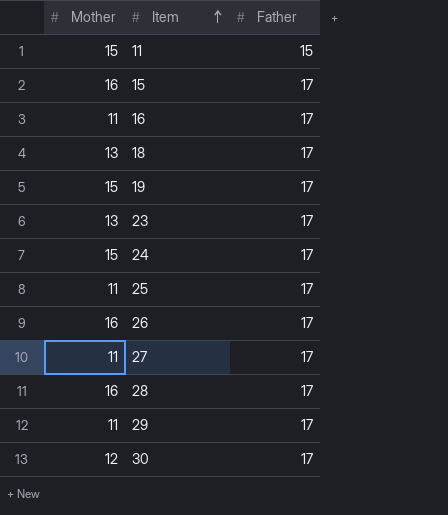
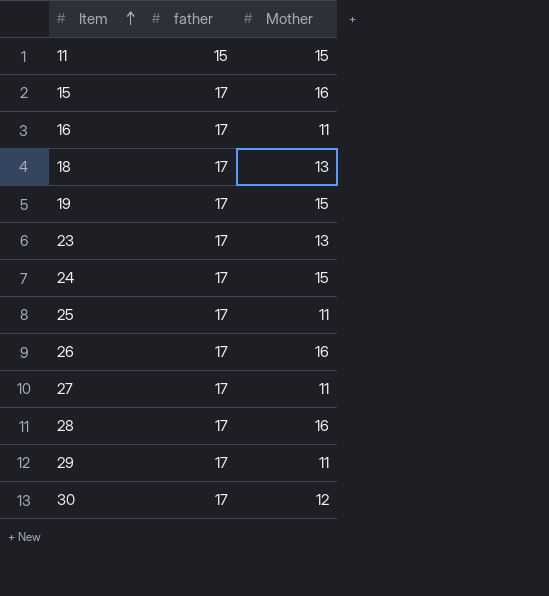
column name: Father -> father
column Mother | position: 1 -> 3

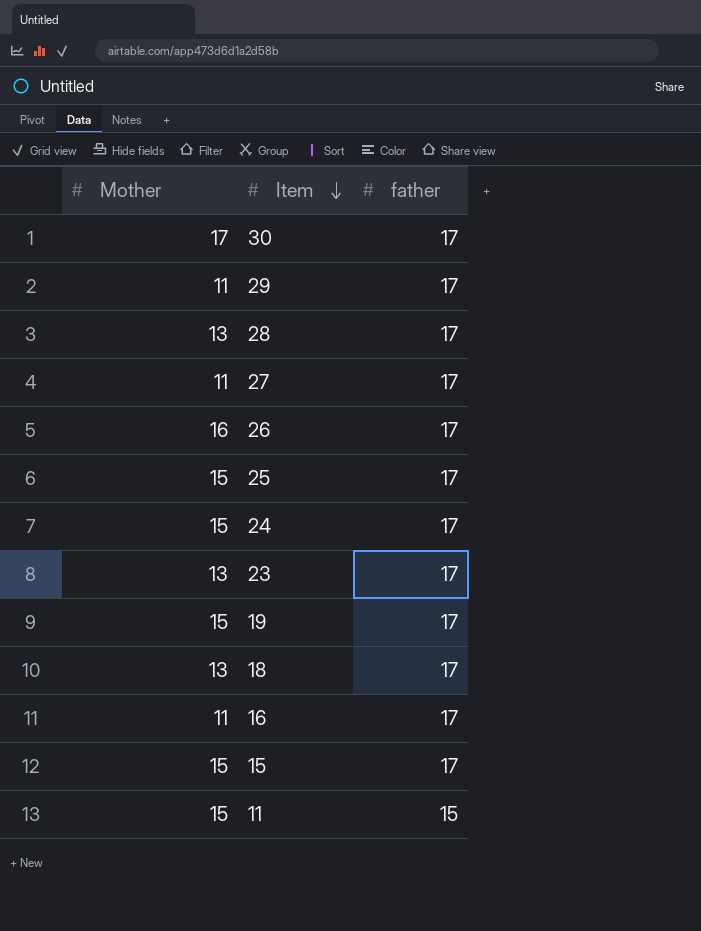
row order: Item ascending -> Item descending
column Mother | position: 3 -> 1
30 | Mother: 12 -> 17
28 | Mother: 16 -> 13
25 | Mother: 11 -> 15
15 | Mother: 16 -> 15

